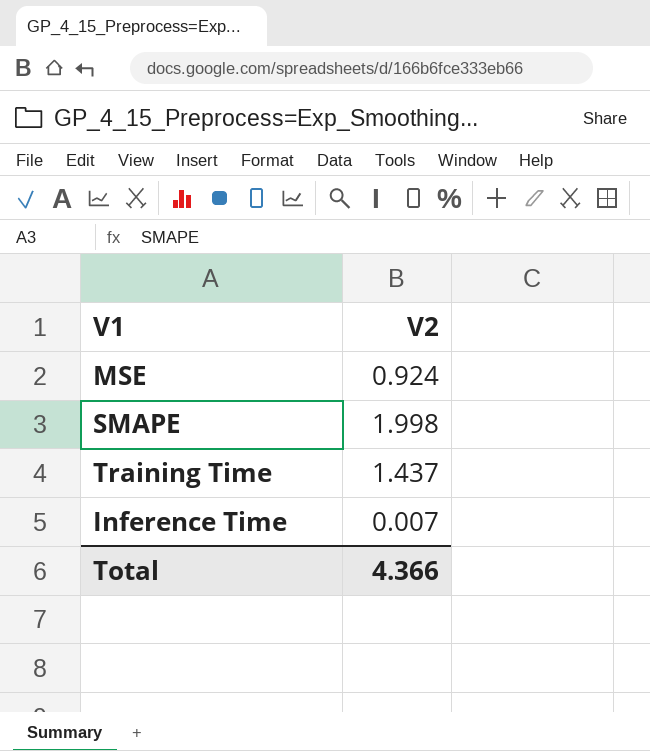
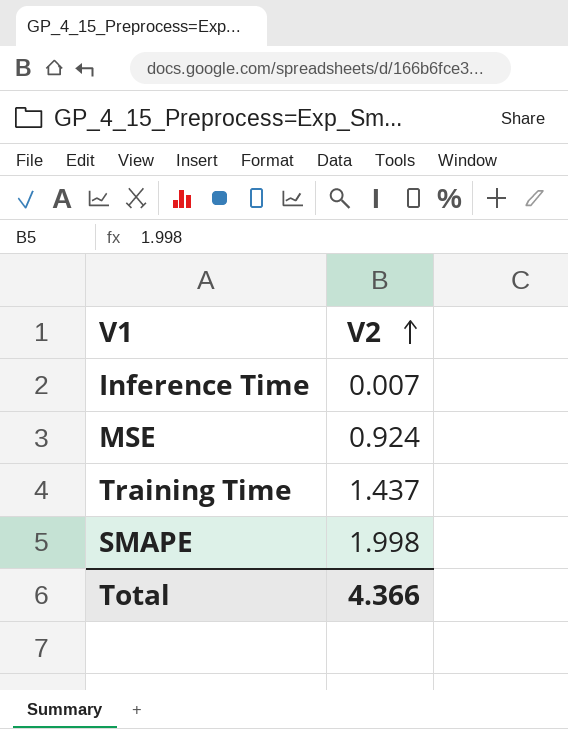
row order: none -> V2 ascending

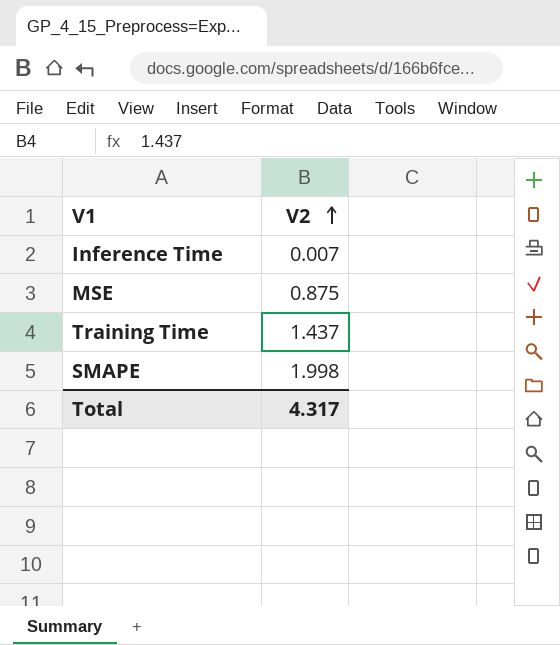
MSE | V2: 0.924 -> 0.875
Total | V2: 4.366 -> 4.317

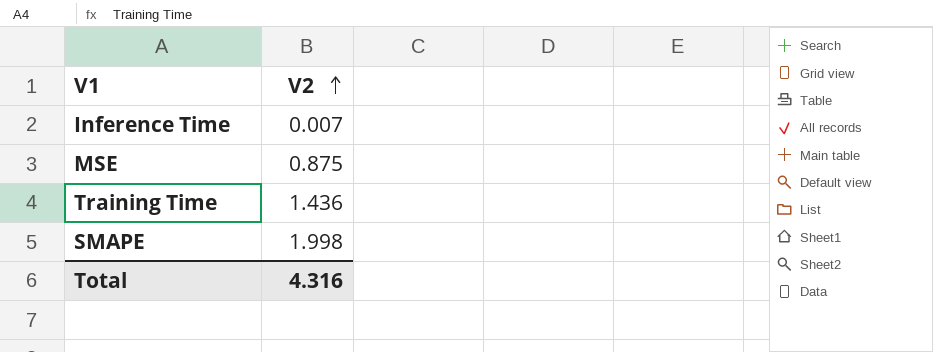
Training Time | V2: 1.437 -> 1.436
Total | V2: 4.317 -> 4.316

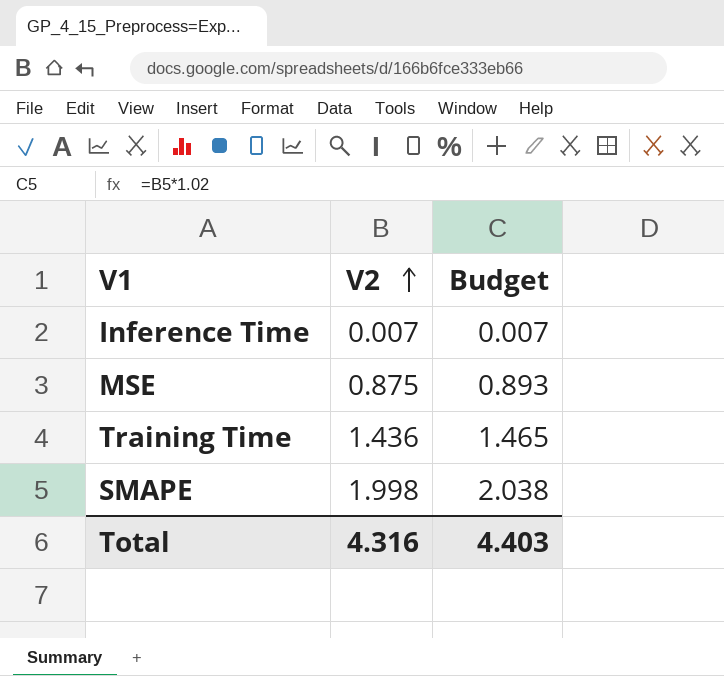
column Budget | formula: none -> [V2] * 1.02

